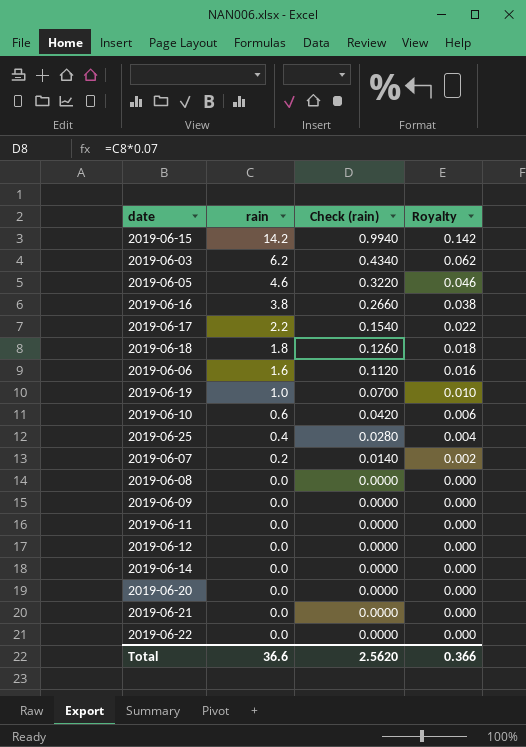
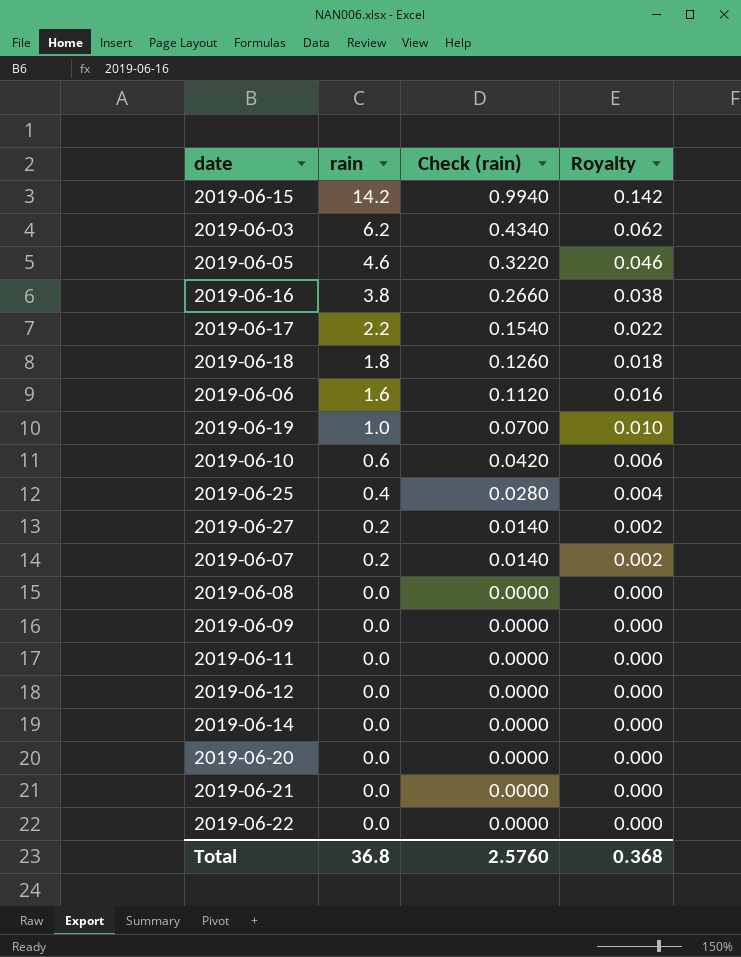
row 2019-06-27: none -> 0.2 | 0.0140 | 0.002
Total | rain: 36.6 -> 36.8
Total | Check (rain): 2.5620 -> 2.5760
Total | Royalty: 0.366 -> 0.368

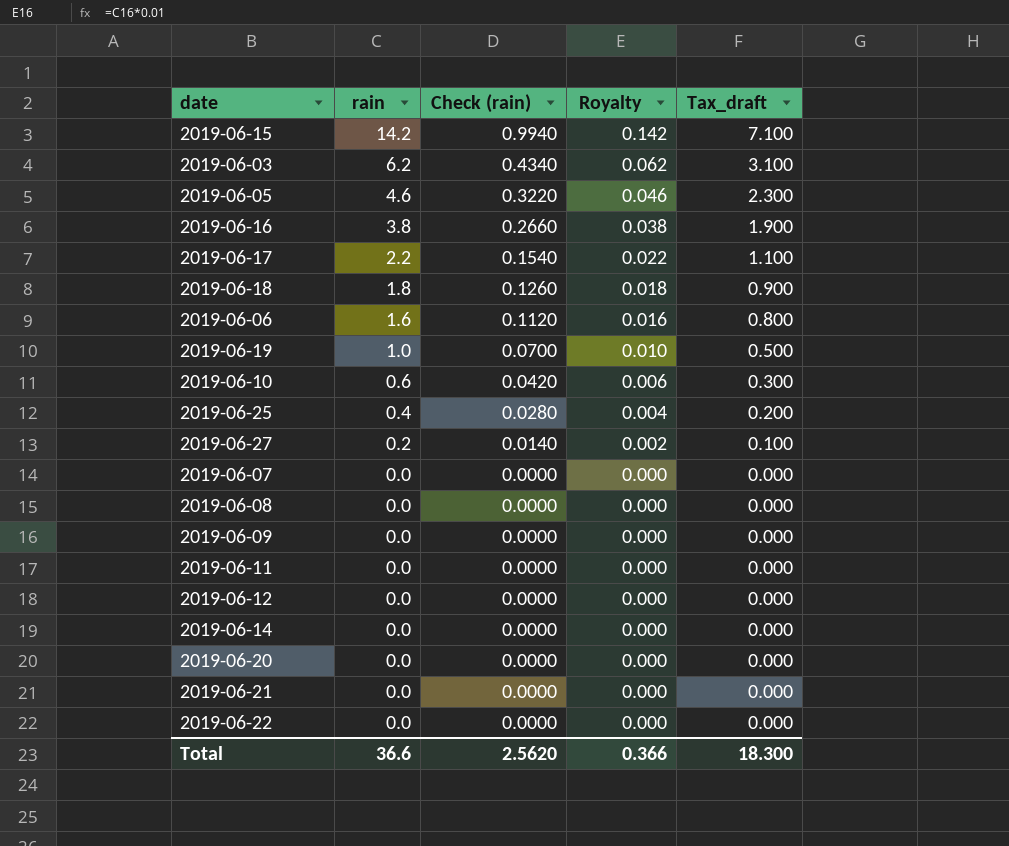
column Tax_draft | formula: none -> [rain] * 0.5
2019-06-07 | rain: 0.2 -> 0.0
2019-06-07 | Check (rain): 0.0140 -> 0.0000
2019-06-07 | Royalty: 0.002 -> 0.000
Total | rain: 36.8 -> 36.6
Total | Check (rain): 2.5760 -> 2.5620
Total | Royalty: 0.368 -> 0.366

